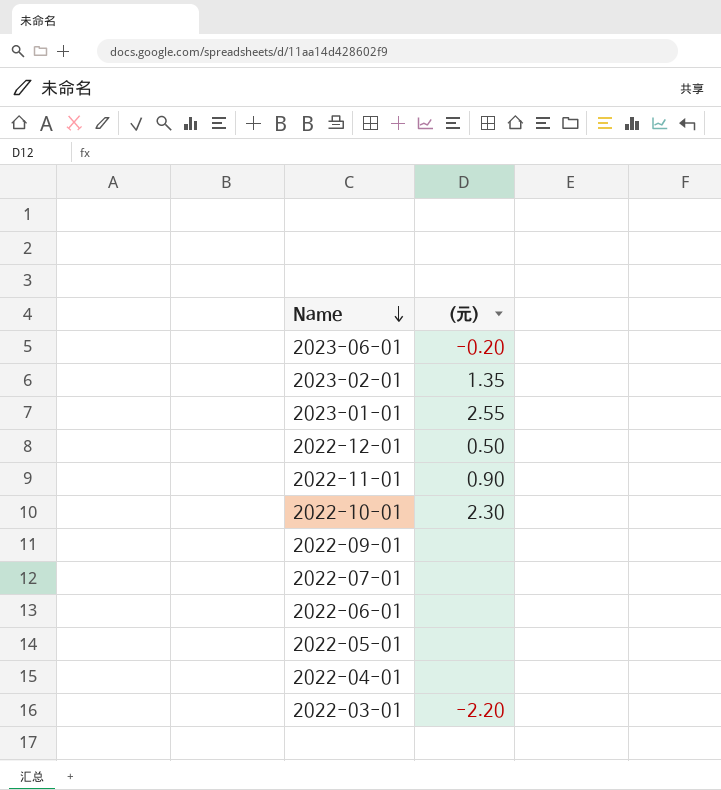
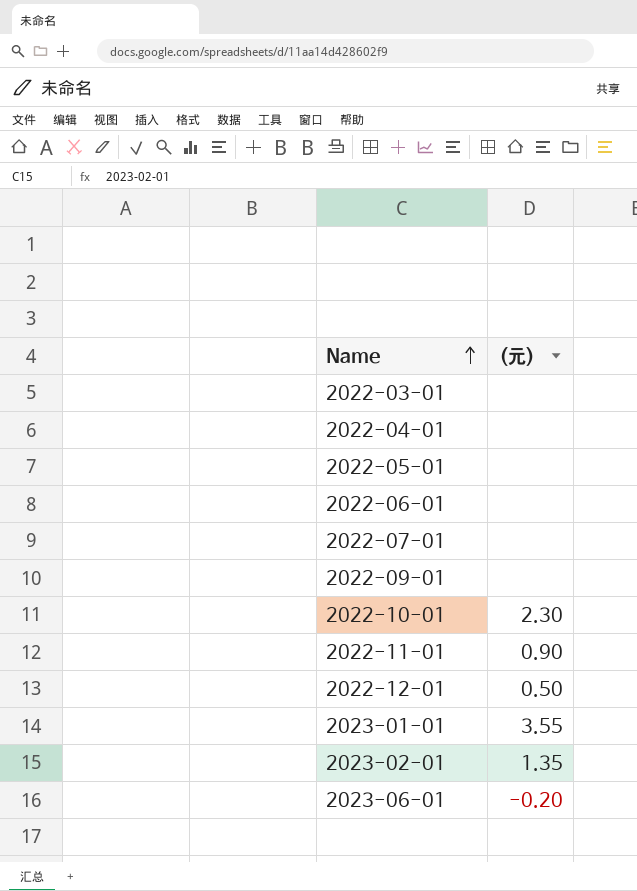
row order: Name descending -> Name ascending
2022-03-01 | (元): -2.20 -> none
2023-01-01 | (元): 2.55 -> 3.55

